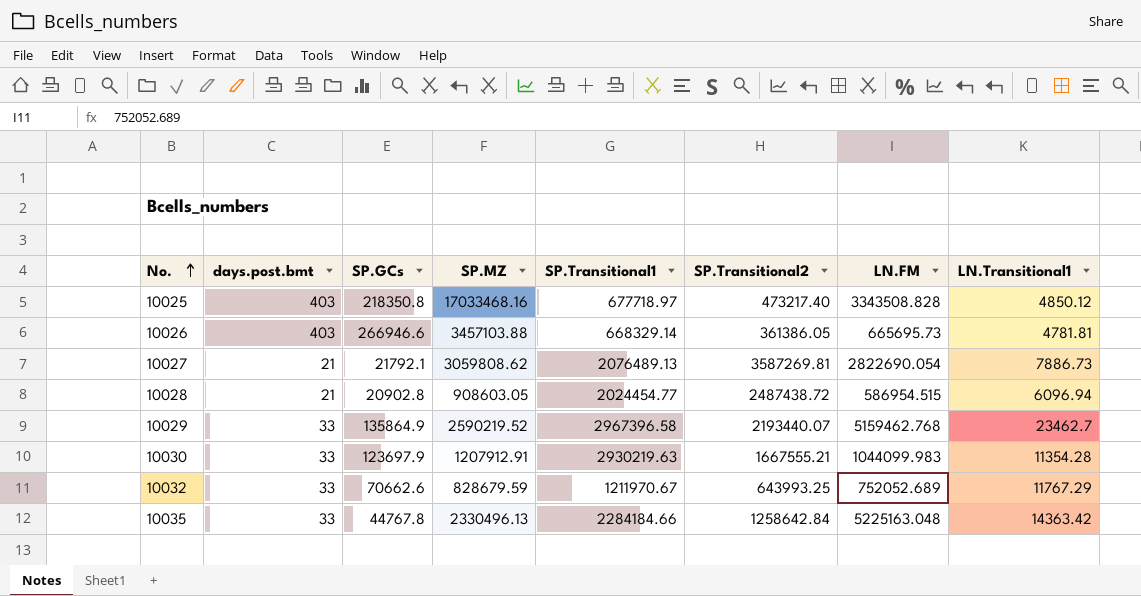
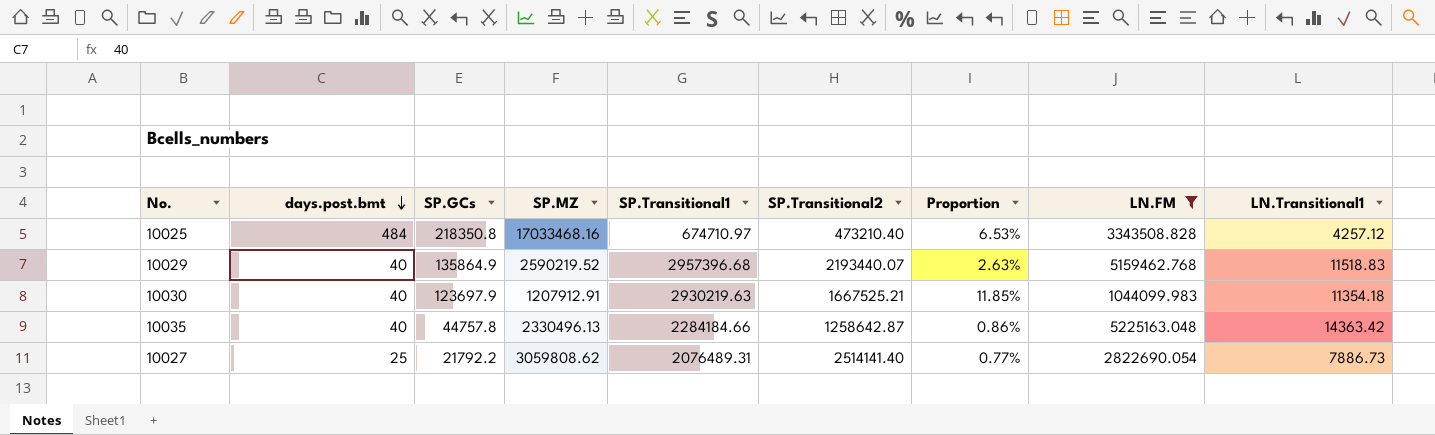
filter: none -> LN.FM >= 1044099.983
row order: No. ascending -> days.post.bmt descending
column Proportion | formula: none -> [SP.GCs] / [LN.FM]
10025 | days.post.bmt: 403 -> 484
10025 | SP.Transitional1: 677718.97 -> 674710.97
10025 | SP.Transitional2: 473217.40 -> 473210.40
10025 | LN.Transitional1: 4850.12 -> 4257.12
10029 | days.post.bmt: 33 -> 40
10029 | SP.Transitional1: 2967396.58 -> 2957396.68
10029 | LN.Transitional1: 23462.7 -> 11518.83
10030 | days.post.bmt: 33 -> 40
10030 | SP.Transitional2: 1667555.21 -> 1667525.21
10030 | LN.Transitional1: 11354.28 -> 11354.18
10035 | days.post.bmt: 33 -> 40
10035 | SP.GCs: 44767.8 -> 44757.8
10035 | SP.Transitional2: 1258642.84 -> 1258642.87
10027 | days.post.bmt: 21 -> 25
10027 | SP.GCs: 21792.1 -> 21792.2
10027 | SP.Transitional1: 2076489.13 -> 2076489.31
10027 | SP.Transitional2: 3587269.81 -> 2514141.40

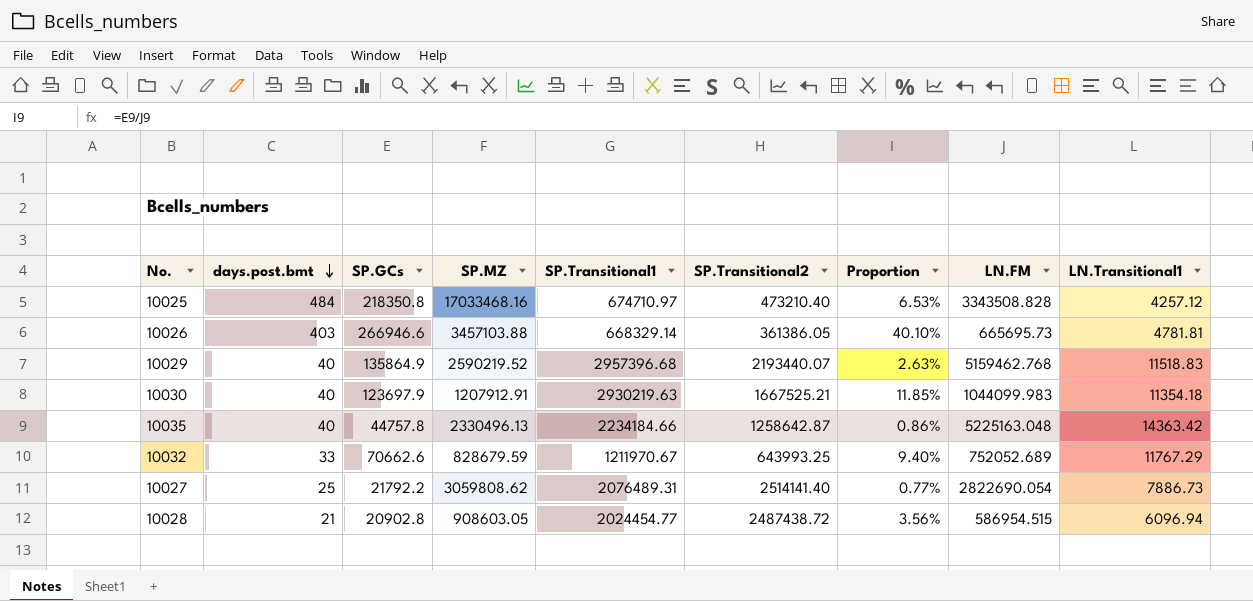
filter: LN.FM >= 1044099.983 -> none
10035 | SP.Transitional1: 2284184.66 -> 2234184.66

